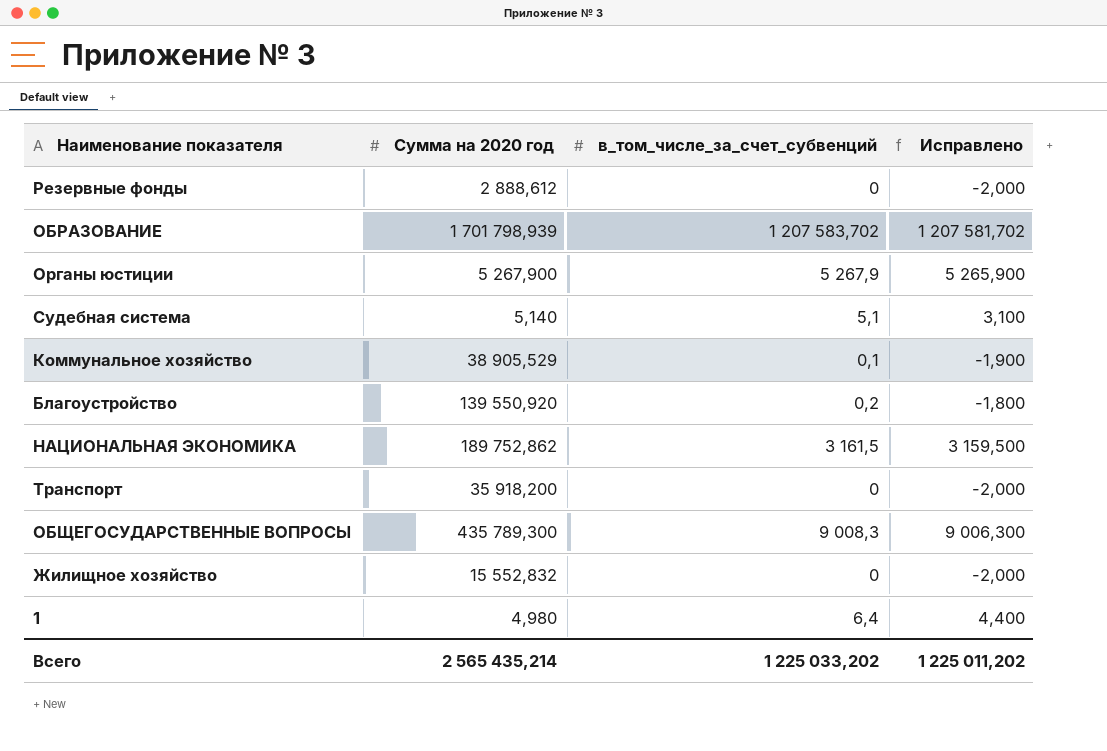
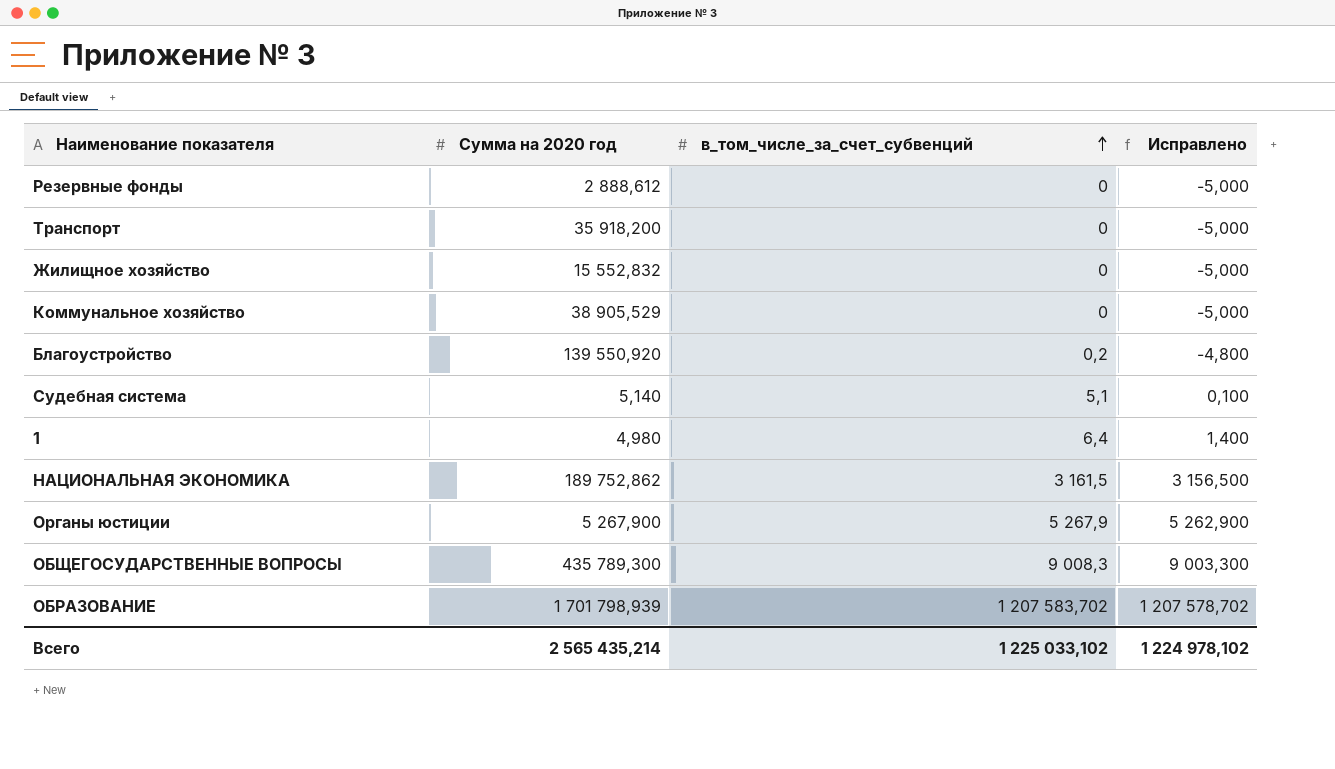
row order: none -> в_том_числе_за_счет_субвенций ascending
column Исправлено | formula: [в_том_числе_за_счет_субвенций] - 2 -> [в_том_числе_за_счет_субвенций] - 5
Коммунальное хозяйство | в_том_числе_за_счет_субвенций: 0,1 -> 0
Всего | в_том_числе_за_счет_субвенций: 1 225 033,202 -> 1 225 033,102
Всего | Исправлено: 1 225 011,202 -> 1 224 978,102

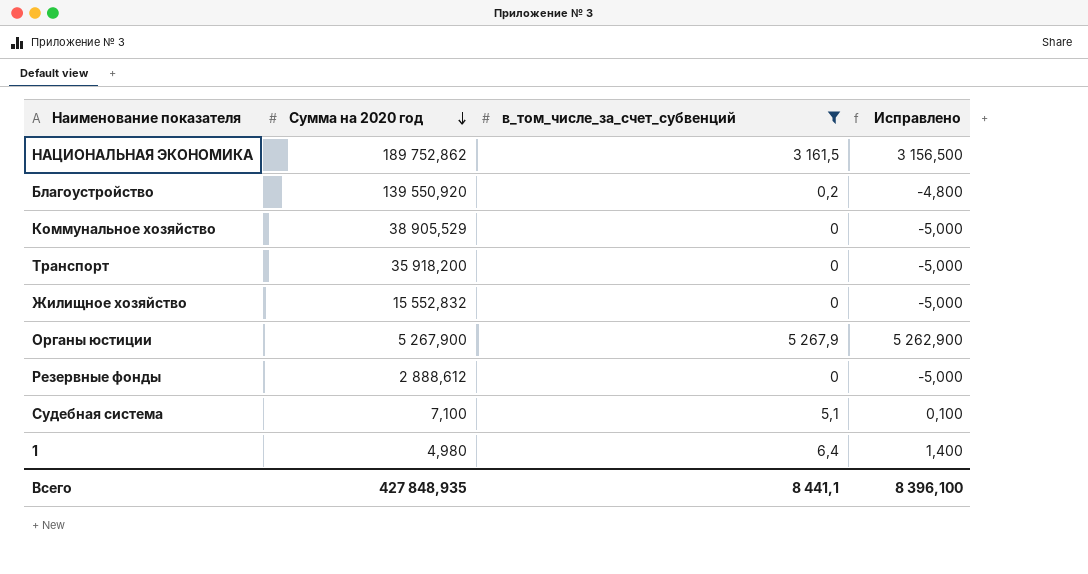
filter: none -> в_том_числе_за_счет_субвенций <= 5 267,9
row order: в_том_числе_за_счет_субвенций ascending -> Сумма на 2020 год descending
Судебная система | Сумма на 2020 год: 5,140 -> 7,100
Всего | Сумма на 2020 год: 2 565 435,214 -> 427 848,935
Всего | в_том_числе_за_счет_субвенций: 1 225 033,102 -> 8 441,1
Всего | Исправлено: 1 224 978,102 -> 8 396,100

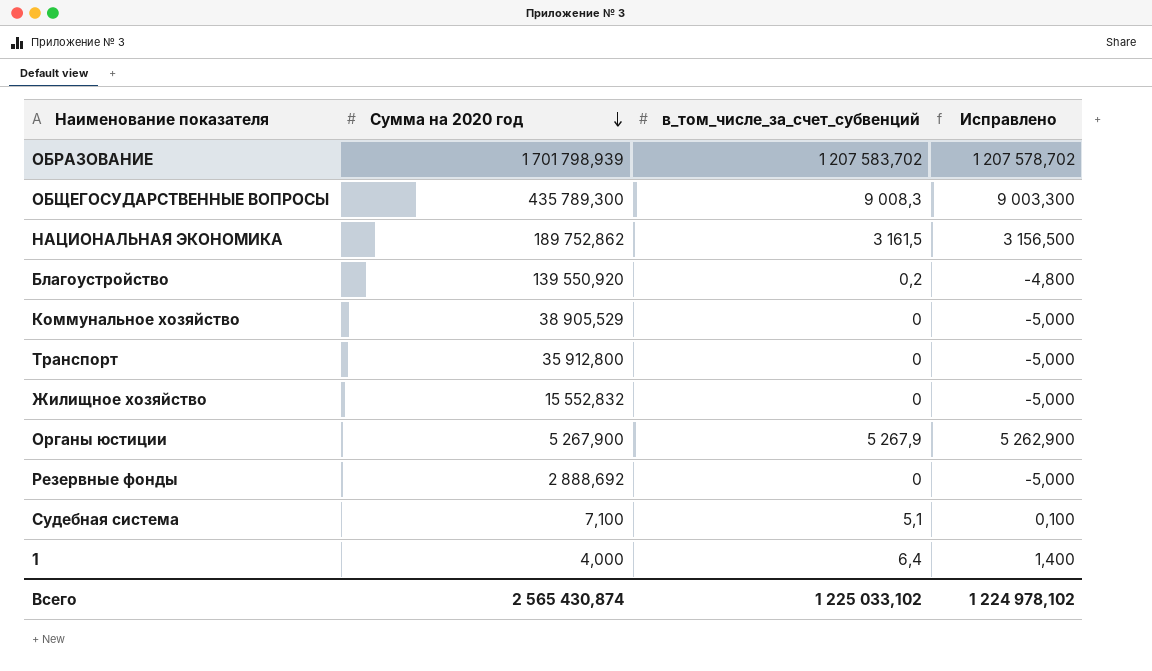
filter: в_том_числе_за_счет_субвенций <= 5 267,9 -> none
Транспорт | Сумма на 2020 год: 35 918,200 -> 35 912,800
Резервные фонды | Сумма на 2020 год: 2 888,612 -> 2 888,692
1 | Сумма на 2020 год: 4,980 -> 4,000
Всего | Сумма на 2020 год: 427 848,935 -> 2 565 430,874
Всего | в_том_числе_за_счет_субвенций: 8 441,1 -> 1 225 033,102
Всего | Исправлено: 8 396,100 -> 1 224 978,102

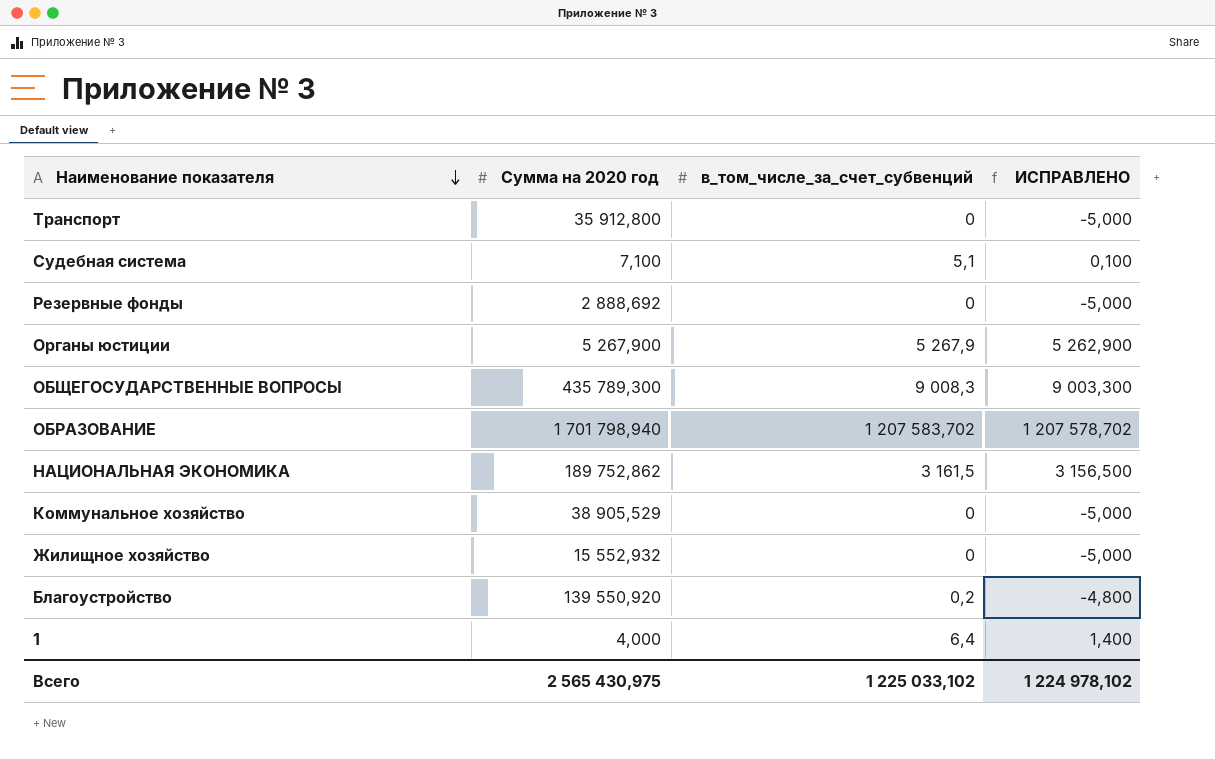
row order: Сумма на 2020 год descending -> Наименование показателя descending
column name: Исправлено -> ИСПРАВЛЕНО
ОБРАЗОВАНИЕ | Сумма на 2020 год: 1 701 798,939 -> 1 701 798,940
Жилищное хозяйство | Сумма на 2020 год: 15 552,832 -> 15 552,932
Всего | Сумма на 2020 год: 2 565 430,874 -> 2 565 430,975

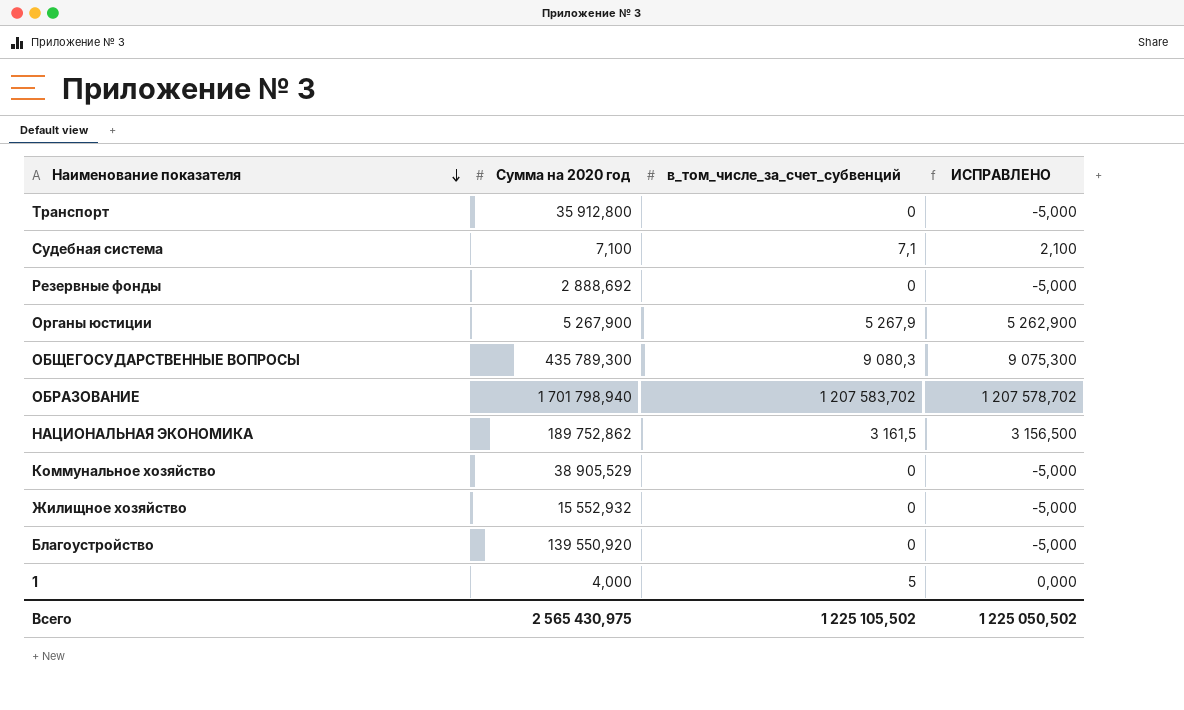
Судебная система | в_том_числе_за_счет_субвенций: 5,1 -> 7,1
Судебная система | ИСПРАВЛЕНО: 0,100 -> 2,100
ОБЩЕГОСУДАРСТВЕННЫЕ ВОПРОСЫ | в_том_числе_за_счет_субвенций: 9 008,3 -> 9 080,3
ОБЩЕГОСУДАРСТВЕННЫЕ ВОПРОСЫ | ИСПРАВЛЕНО: 9 003,300 -> 9 075,300
Благоустройство | в_том_числе_за_счет_субвенций: 0,2 -> 0
Благоустройство | ИСПРАВЛЕНО: -4,800 -> -5,000
1 | в_том_числе_за_счет_субвенций: 6,4 -> 5
1 | ИСПРАВЛЕНО: 1,400 -> 0,000
Всего | в_том_числе_за_счет_субвенций: 1 225 033,102 -> 1 225 105,502
Всего | ИСПРАВЛЕНО: 1 224 978,102 -> 1 225 050,502

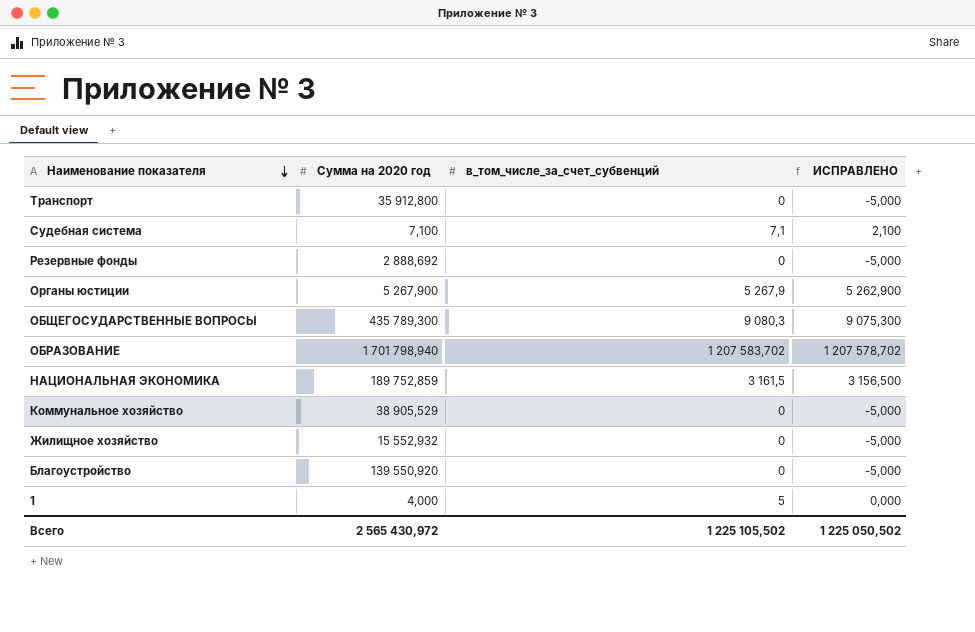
НАЦИОНАЛЬНАЯ ЭКОНОМИКА | Сумма на 2020 год: 189 752,862 -> 189 752,859
Всего | Сумма на 2020 год: 2 565 430,975 -> 2 565 430,972

